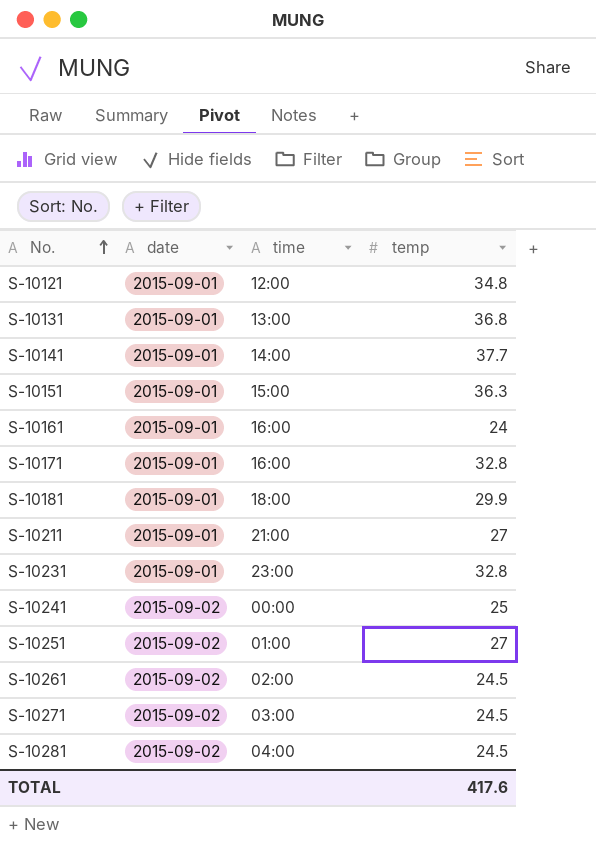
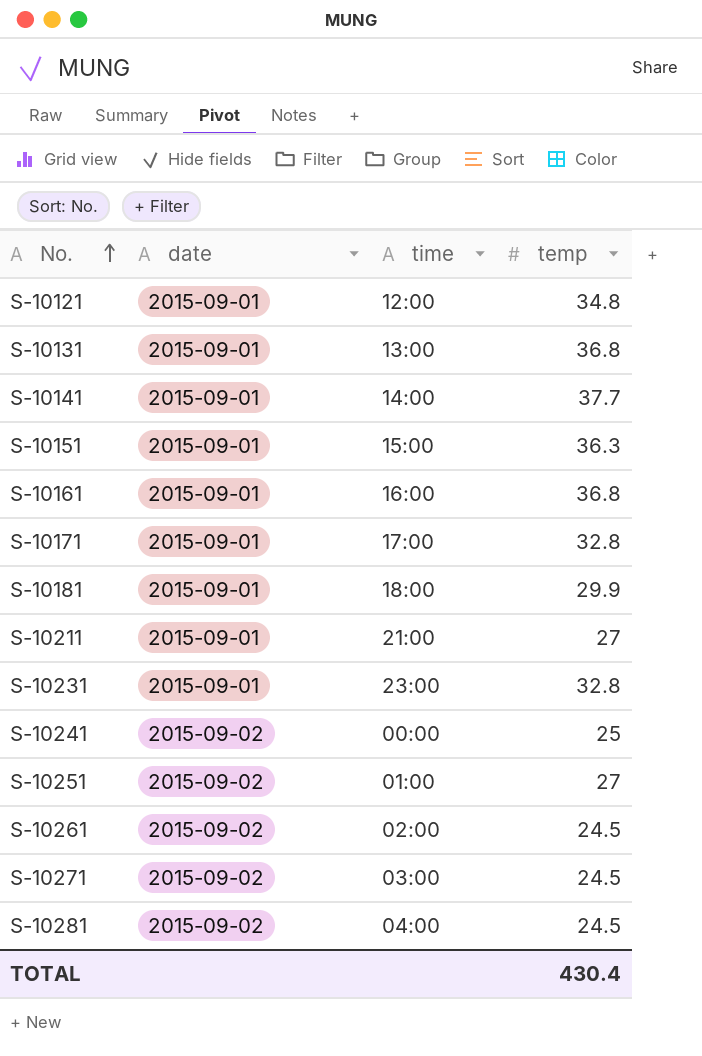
S-10161 | temp: 24 -> 36.8
S-10171 | time: 16:00 -> 17:00
TOTAL | temp: 417.6 -> 430.4

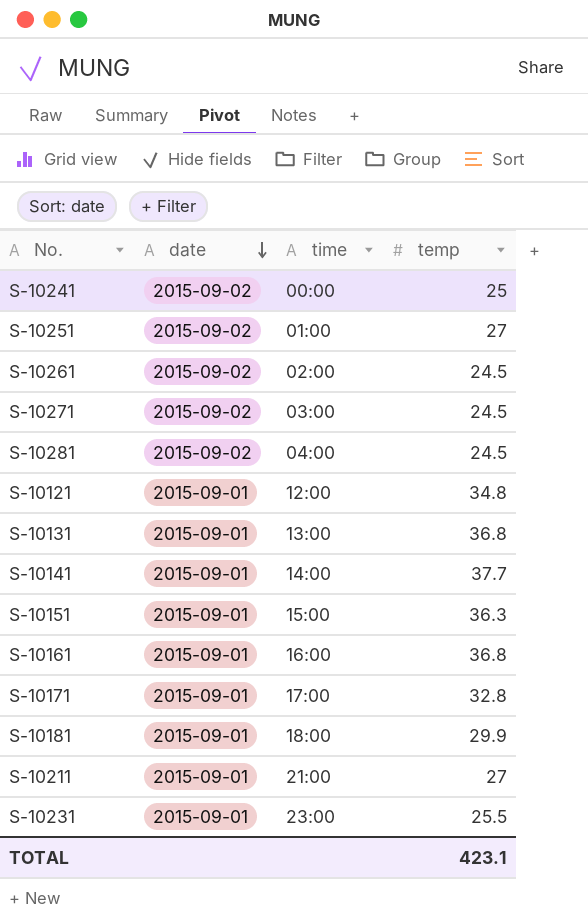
row order: No. ascending -> date descending
S-10231 | temp: 32.8 -> 25.5
TOTAL | temp: 430.4 -> 423.1

